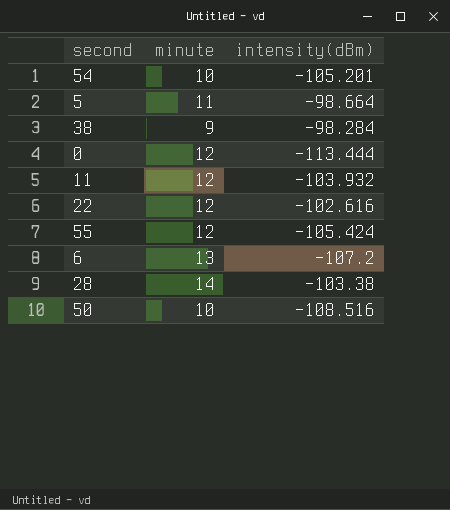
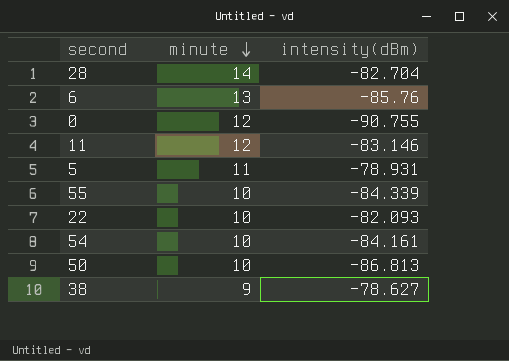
row order: none -> minute descending
28 | intensity(dBm): -103.38 -> -82.704
6 | intensity(dBm): -107.2 -> -85.76
0 | intensity(dBm): -113.444 -> -90.755
11 | intensity(dBm): -103.932 -> -83.146
5 | intensity(dBm): -98.664 -> -78.931
55 | minute: 12 -> 10
55 | intensity(dBm): -105.424 -> -84.339
22 | minute: 12 -> 10
22 | intensity(dBm): -102.616 -> -82.093
54 | intensity(dBm): -105.201 -> -84.161
50 | intensity(dBm): -108.516 -> -86.813
38 | intensity(dBm): -98.284 -> -78.627

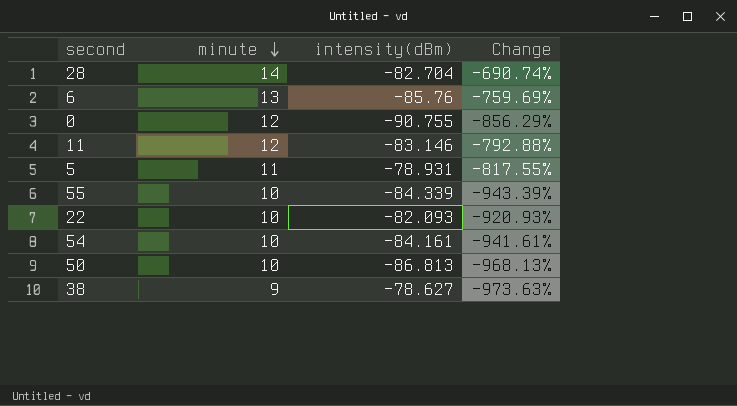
column Change | formula: none -> ([intensity(dBm)] - [minute]) / [minute]

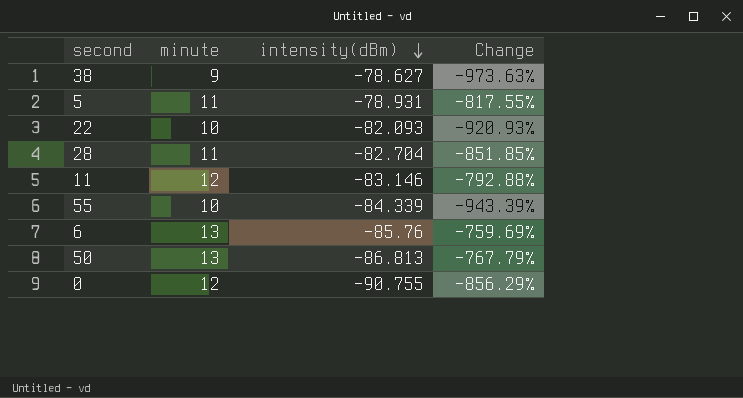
row order: minute descending -> intensity(dBm) descending
row 54: 10 | -84.161 | -941.61% -> none
28 | minute: 14 -> 11
28 | Change: -690.74% -> -851.85%
50 | minute: 10 -> 13
50 | Change: -968.13% -> -767.79%

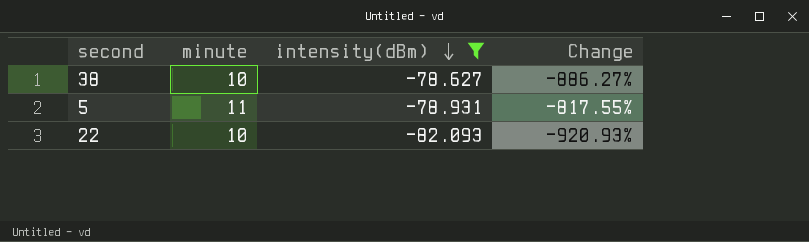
filter: none -> intensity(dBm) >= -82.093
38 | minute: 9 -> 10
38 | Change: -973.63% -> -886.27%

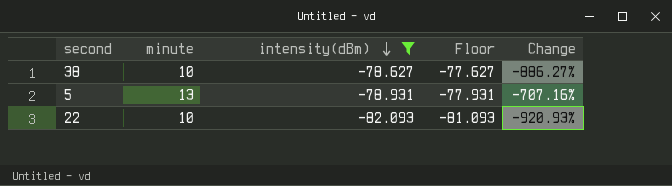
column Floor | formula: none -> [intensity(dBm)] + 1
5 | minute: 11 -> 13
5 | Change: -817.55% -> -707.16%

